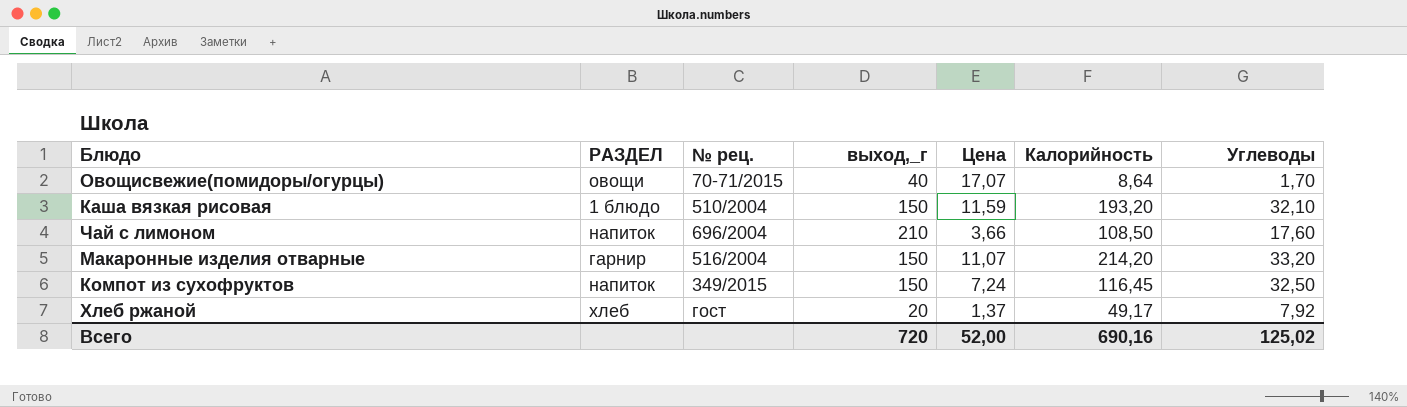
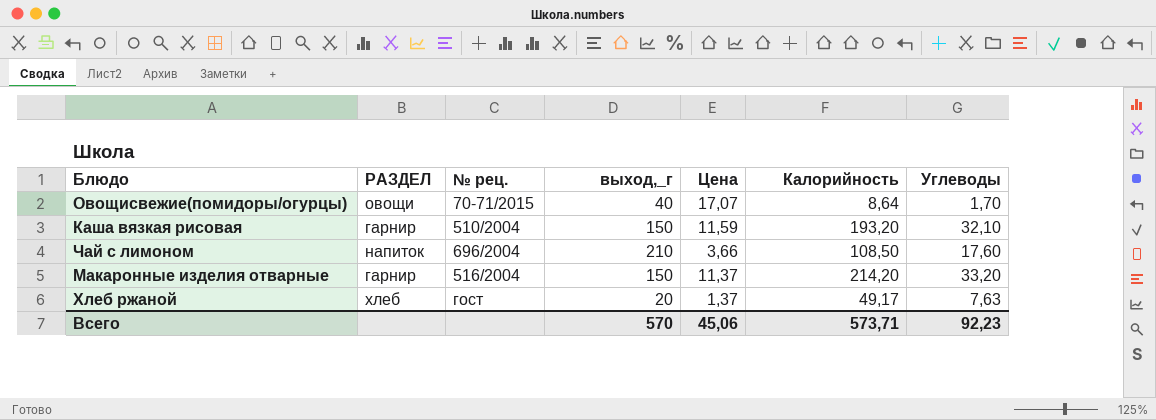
row Компот из сухофруктов: напиток | 349/2015 | 150 | 7,24 | 116,45 | 32,50 -> none
Каша вязкая рисовая | РАЗДЕЛ: 1 блюдо -> гарнир
Макаронные изделия отварные | Цена: 11,07 -> 11,37
Хлеб ржаной | Углеводы: 7,92 -> 7,63
Всего | выход,_г: 720 -> 570
Всего | Цена: 52,00 -> 45,06
Всего | Калорийность: 690,16 -> 573,71
Всего | Углеводы: 125,02 -> 92,23

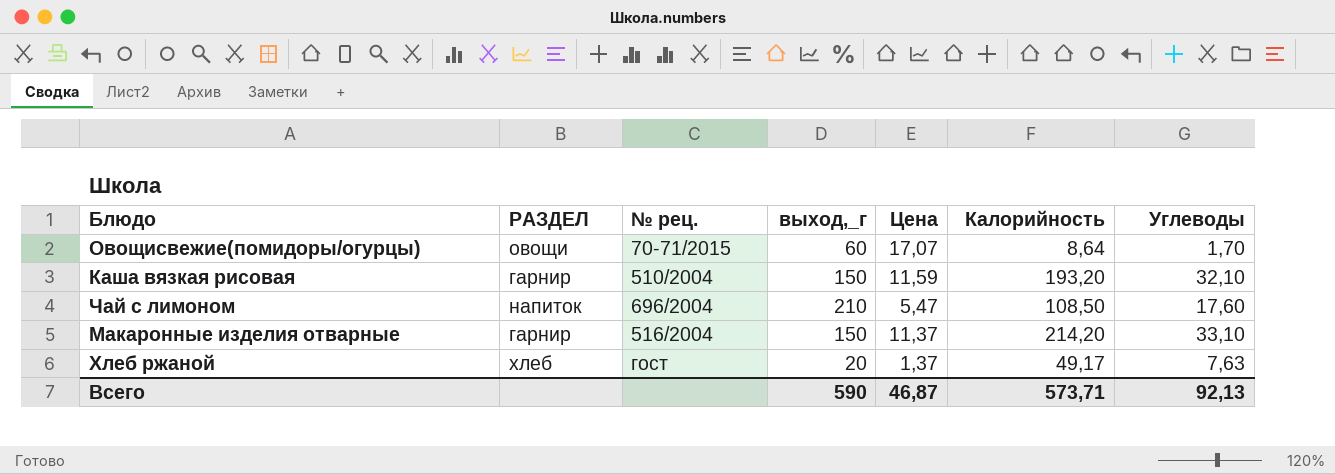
Овощисвежие(помидоры/огурцы) | выход,_г: 40 -> 60
Чай с лимоном | Цена: 3,66 -> 5,47
Макаронные изделия отварные | Углеводы: 33,20 -> 33,10
Всего | выход,_г: 570 -> 590
Всего | Цена: 45,06 -> 46,87
Всего | Углеводы: 92,23 -> 92,13

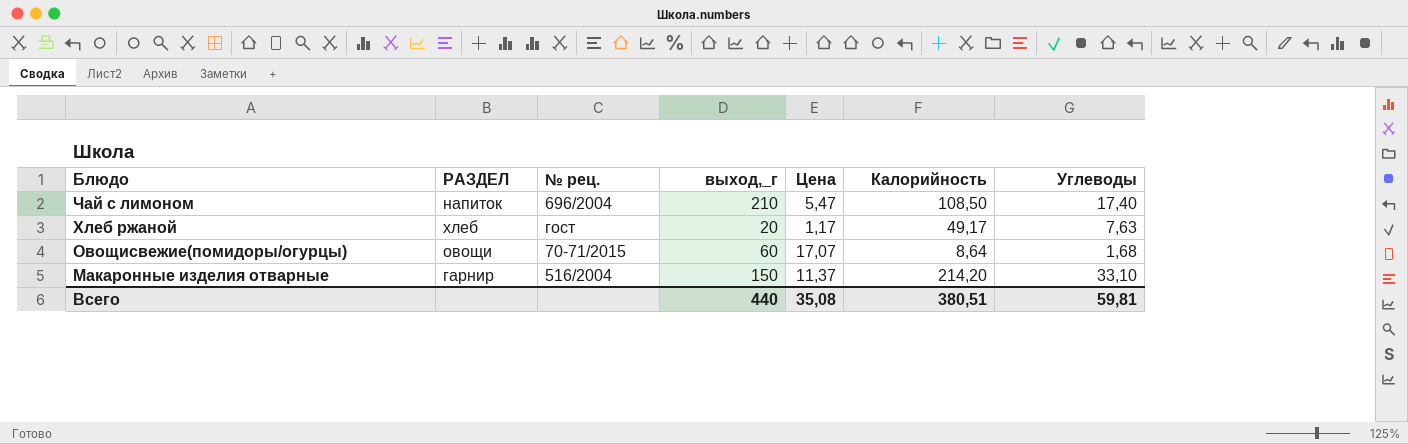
row order: none -> Блюдо descending
row Каша вязкая рисовая: гарнир | 510/2004 | 150 | 11,59 | 193,20 | 32,10 -> none
Чай с лимоном | Углеводы: 17,60 -> 17,40
Хлеб ржаной | Цена: 1,37 -> 1,17
Овощисвежие(помидоры/огурцы) | Углеводы: 1,70 -> 1,68
Всего | выход,_г: 590 -> 440
Всего | Цена: 46,87 -> 35,08
Всего | Калорийность: 573,71 -> 380,51
Всего | Углеводы: 92,13 -> 59,81

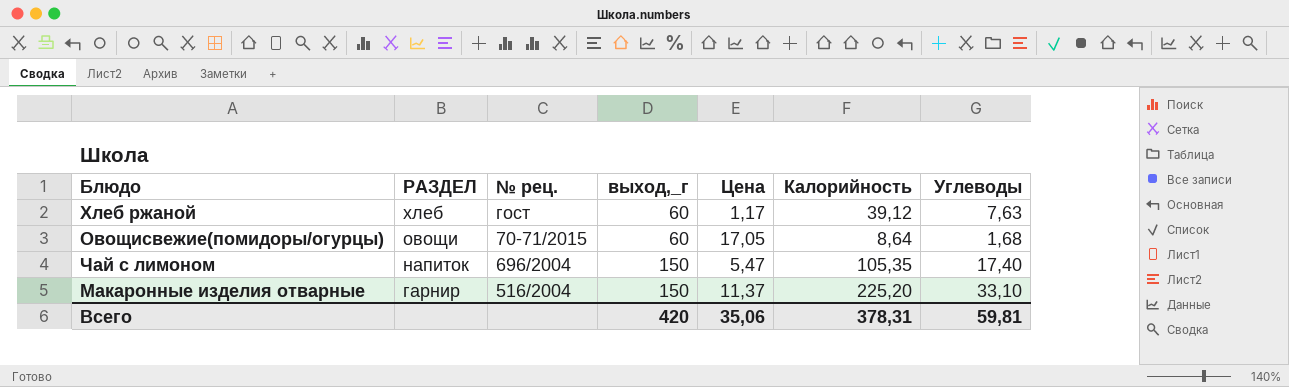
row order: Блюдо descending -> РАЗДЕЛ descending
Хлеб ржаной | выход,_г: 20 -> 60
Хлеб ржаной | Калорийность: 49,17 -> 39,12
Овощисвежие(помидоры/огурцы) | Цена: 17,07 -> 17,05
Чай с лимоном | выход,_г: 210 -> 150
Чай с лимоном | Калорийность: 108,50 -> 105,35
Макаронные изделия отварные | Калорийность: 214,20 -> 225,20
Всего | выход,_г: 440 -> 420
Всего | Цена: 35,08 -> 35,06
Всего | Калорийность: 380,51 -> 378,31

